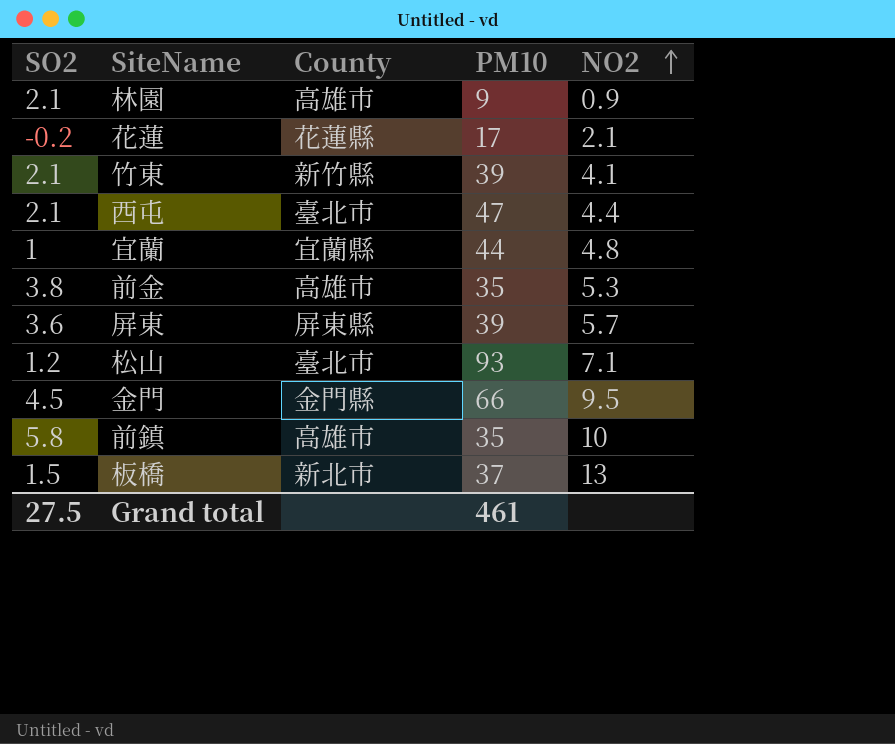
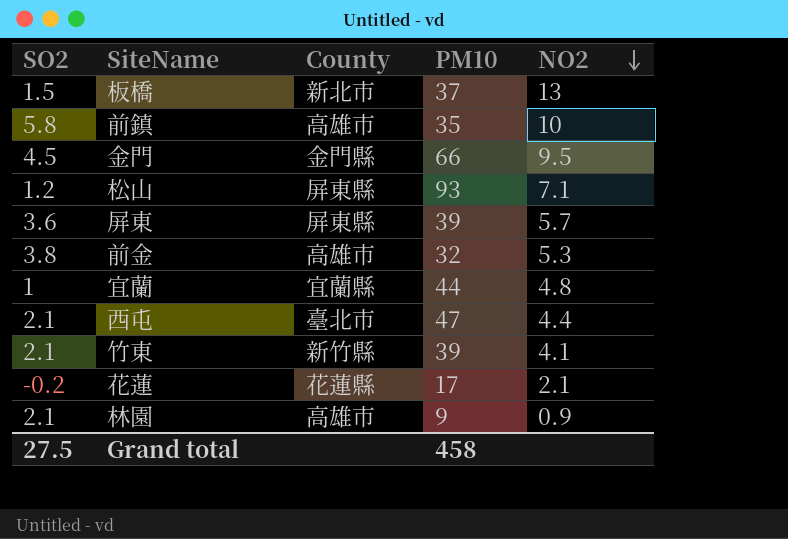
row order: NO2 ascending -> NO2 descending
松山 | County: 臺北市 -> 屏東縣
前金 | PM10: 35 -> 32
Grand total | PM10: 461 -> 458

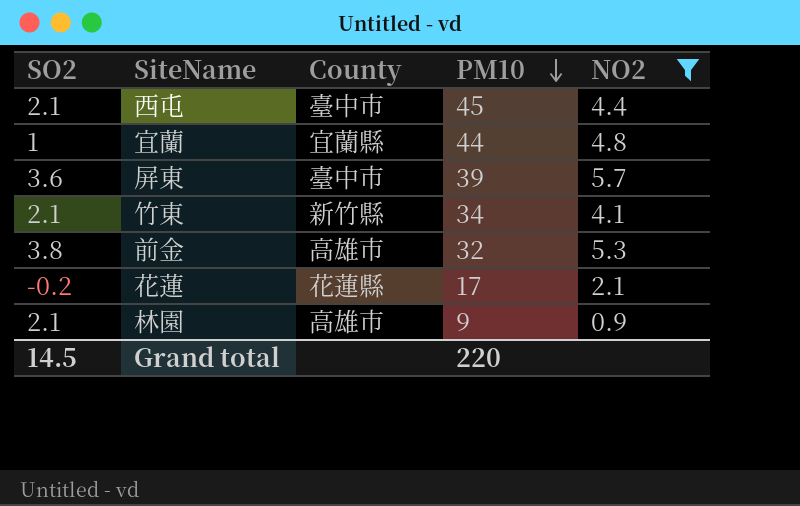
filter: none -> NO2 <= 5.7
row order: NO2 descending -> PM10 descending
西屯 | County: 臺北市 -> 臺中市
西屯 | PM10: 47 -> 45
屏東 | County: 屏東縣 -> 臺中市
竹東 | PM10: 39 -> 34
Grand total | SO2: 27.5 -> 14.5
Grand total | PM10: 458 -> 220

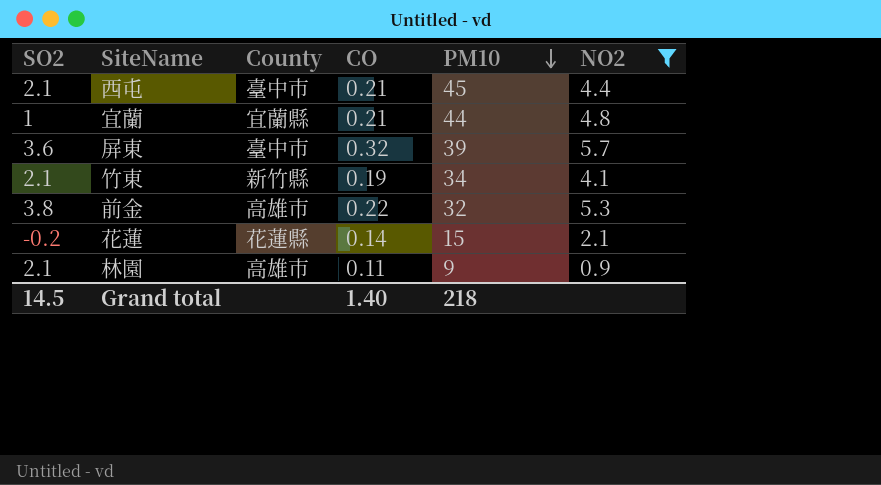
column CO | position: none -> 4
花蓮 | PM10: 17 -> 15
Grand total | PM10: 220 -> 218

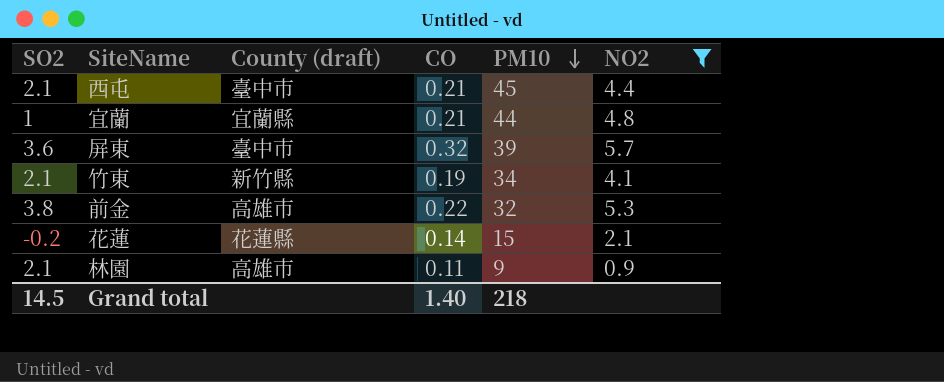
column name: County -> County (draft)

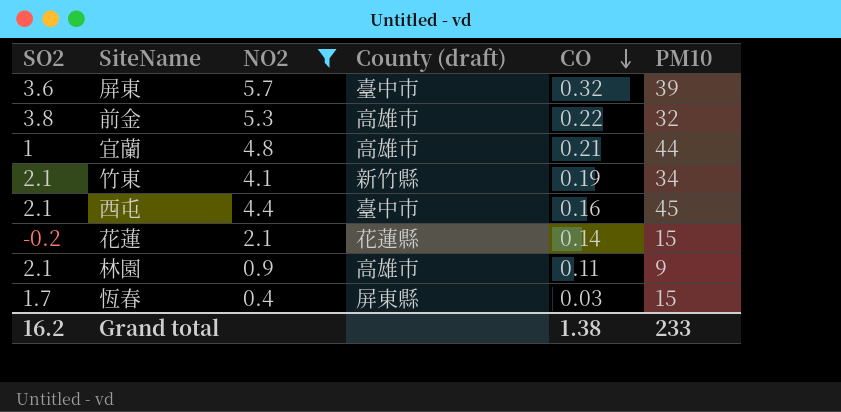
row order: PM10 descending -> CO descending
column NO2 | position: 6 -> 3
宜蘭 | County (draft): 宜蘭縣 -> 高雄市
西屯 | CO: 0.21 -> 0.16
row 恆春: none -> 1.7 | 0.4 | 屏東縣 | 0.03 | 15
Grand total | SO2: 14.5 -> 16.2
Grand total | CO: 1.40 -> 1.38
Grand total | PM10: 218 -> 233

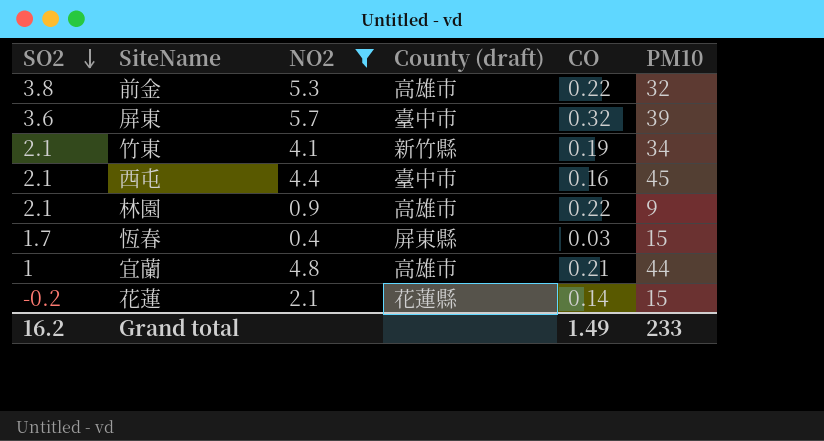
row order: CO descending -> SO2 descending
林園 | CO: 0.11 -> 0.22
Grand total | CO: 1.38 -> 1.49

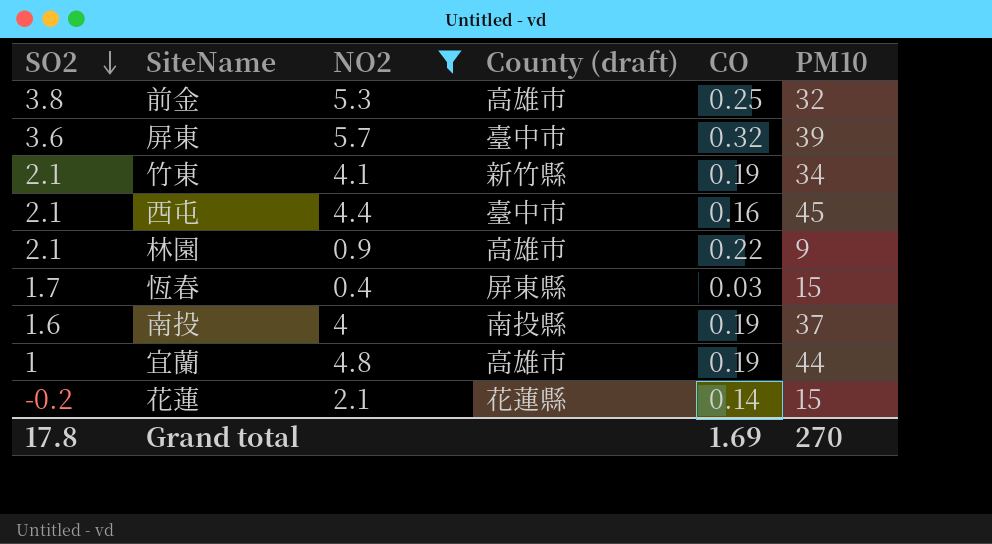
前金 | CO: 0.22 -> 0.25
row 南投: none -> 1.6 | 4 | 南投縣 | 0.19 | 37
宜蘭 | CO: 0.21 -> 0.19
Grand total | SO2: 16.2 -> 17.8
Grand total | CO: 1.49 -> 1.69
Grand total | PM10: 233 -> 270

